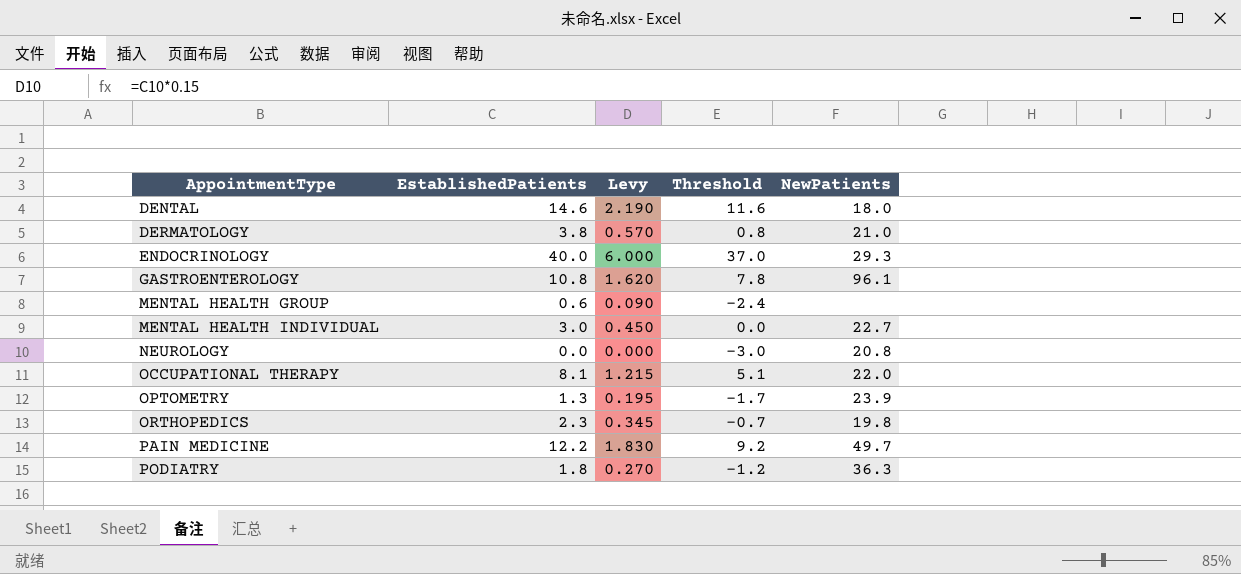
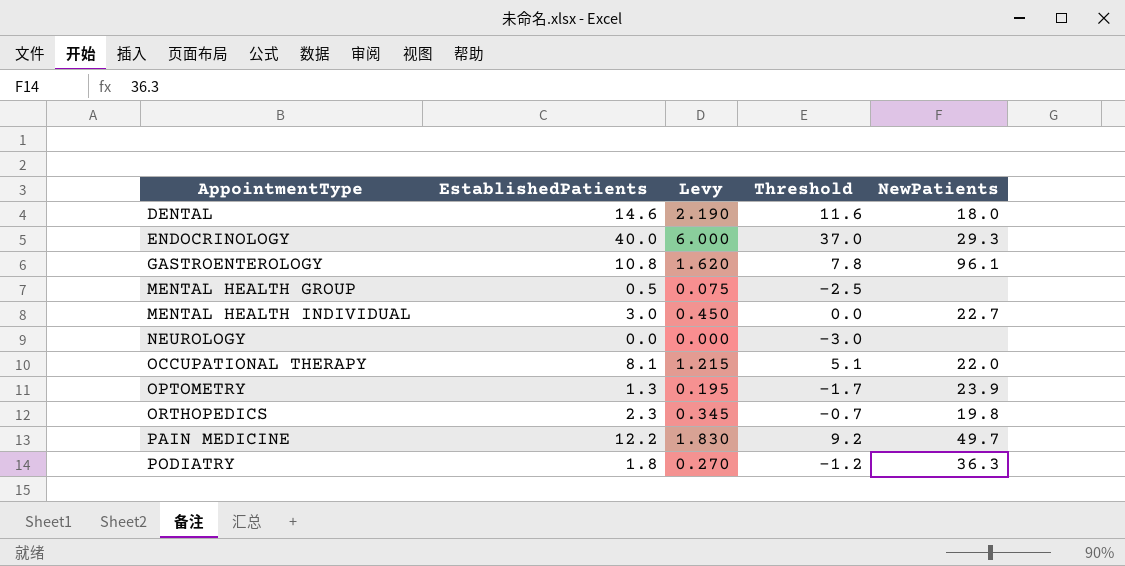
row DERMATOLOGY: 3.8 | 0.570 | 0.8 | 21.0 -> none
MENTAL HEALTH GROUP | EstablishedPatients: 0.6 -> 0.5
MENTAL HEALTH GROUP | Levy: 0.090 -> 0.075
MENTAL HEALTH GROUP | Threshold: -2.4 -> -2.5
NEUROLOGY | NewPatients: 20.8 -> none

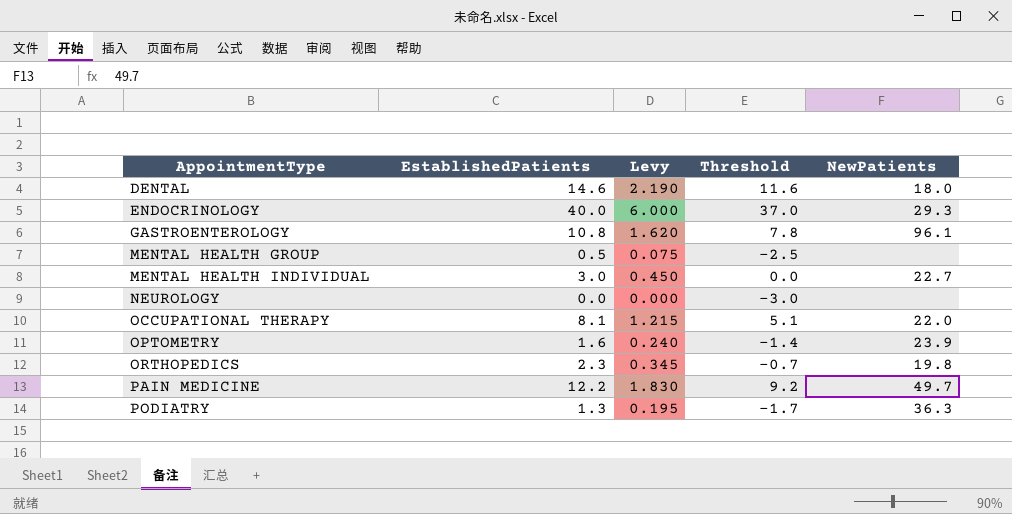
OPTOMETRY | EstablishedPatients: 1.3 -> 1.6
OPTOMETRY | Levy: 0.195 -> 0.240
OPTOMETRY | Threshold: -1.7 -> -1.4
PODIATRY | EstablishedPatients: 1.8 -> 1.3
PODIATRY | Levy: 0.270 -> 0.195
PODIATRY | Threshold: -1.2 -> -1.7

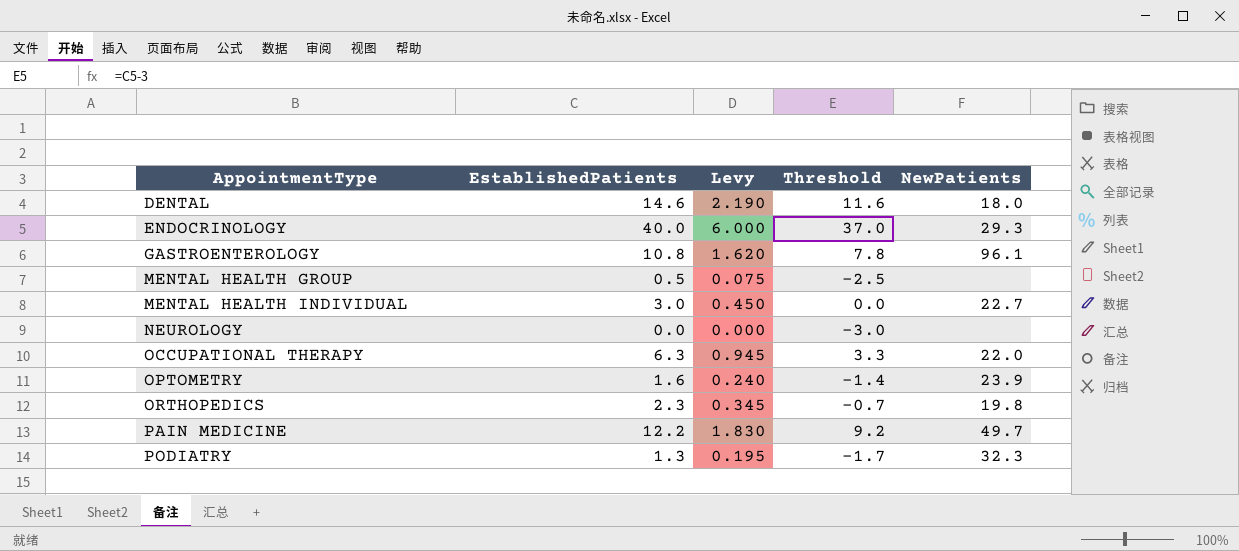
OCCUPATIONAL THERAPY | EstablishedPatients: 8.1 -> 6.3
OCCUPATIONAL THERAPY | Levy: 1.215 -> 0.945
OCCUPATIONAL THERAPY | Threshold: 5.1 -> 3.3
PODIATRY | NewPatients: 36.3 -> 32.3

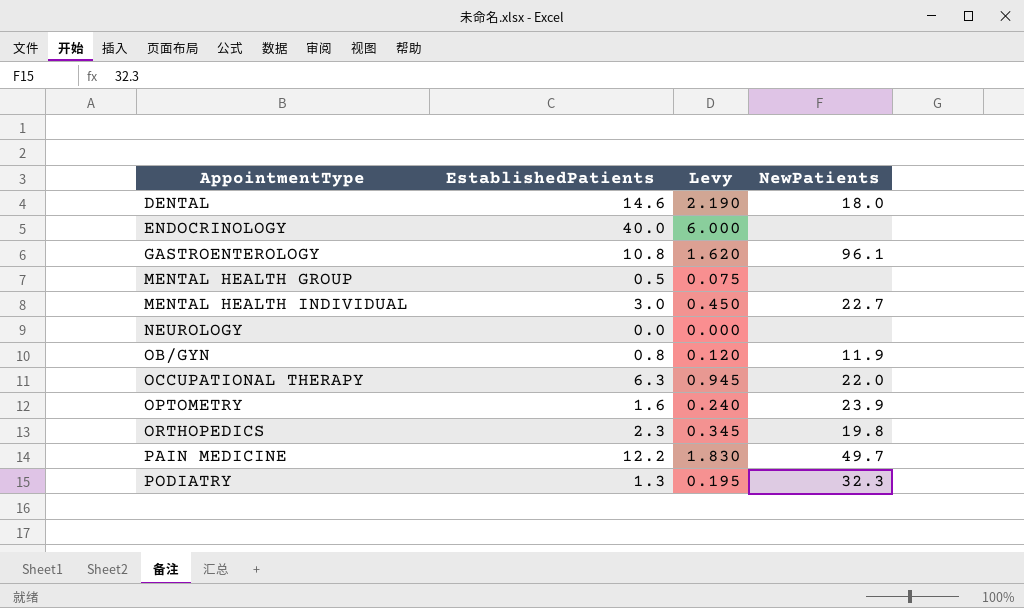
column Threshold | formula: [EstablishedPatients] - 3 -> none
ENDOCRINOLOGY | NewPatients: 29.3 -> none
row OB/GYN: none -> 0.8 | 0.120 | 11.9

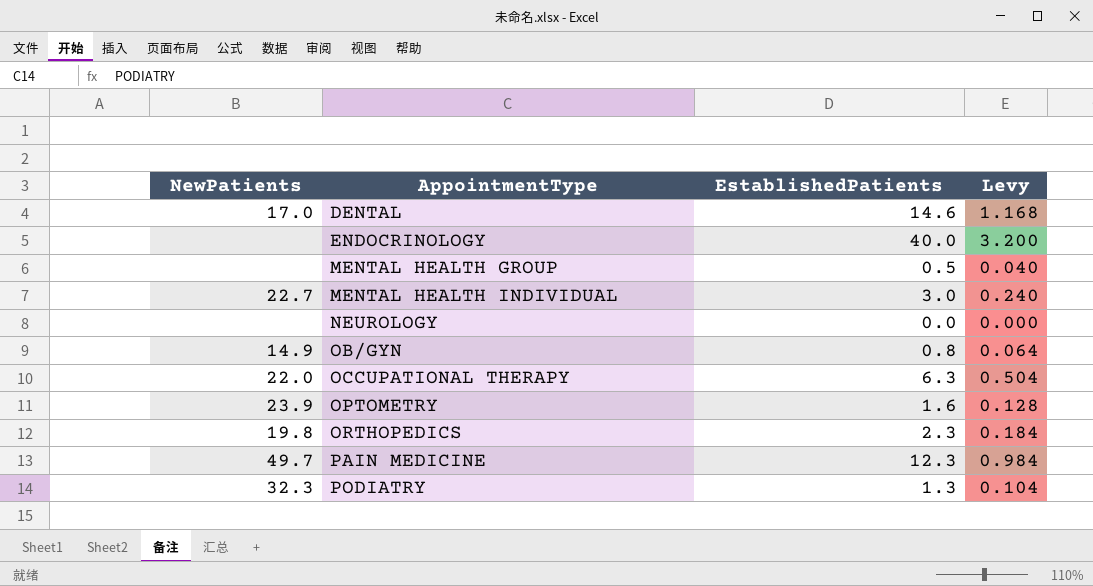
column NewPatients | position: 4 -> 1
column Levy | formula: [EstablishedPatients] * 0.15 -> [EstablishedPatients] * 0.08
row GASTROENTEROLOGY: 10.8 | 1.620 | 96.1 -> none
DENTAL | NewPatients: 18.0 -> 17.0
OB/GYN | NewPatients: 11.9 -> 14.9
PAIN MEDICINE | EstablishedPatients: 12.2 -> 12.3

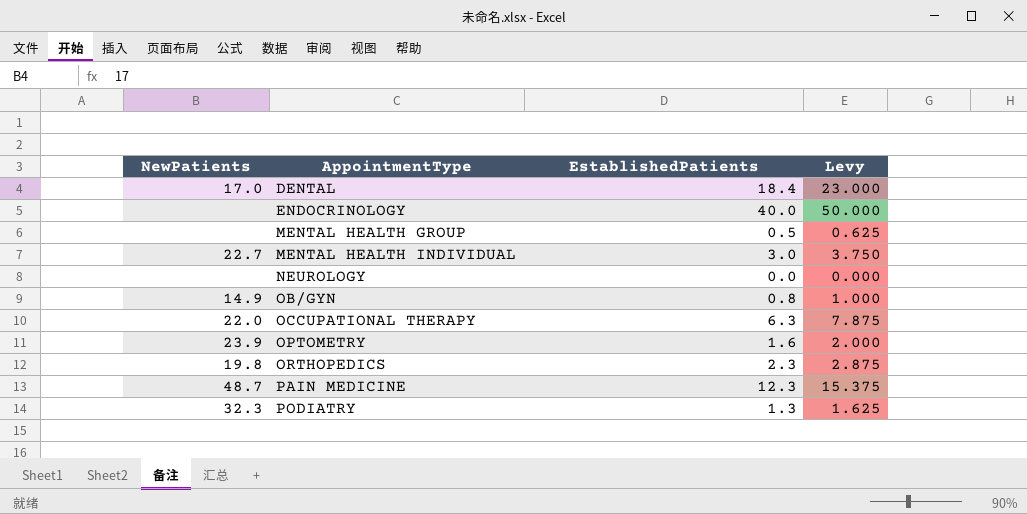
column Levy | formula: [EstablishedPatients] * 0.08 -> [EstablishedPatients] * 1.25
DENTAL | EstablishedPatients: 14.6 -> 18.4
PAIN MEDICINE | NewPatients: 49.7 -> 48.7

